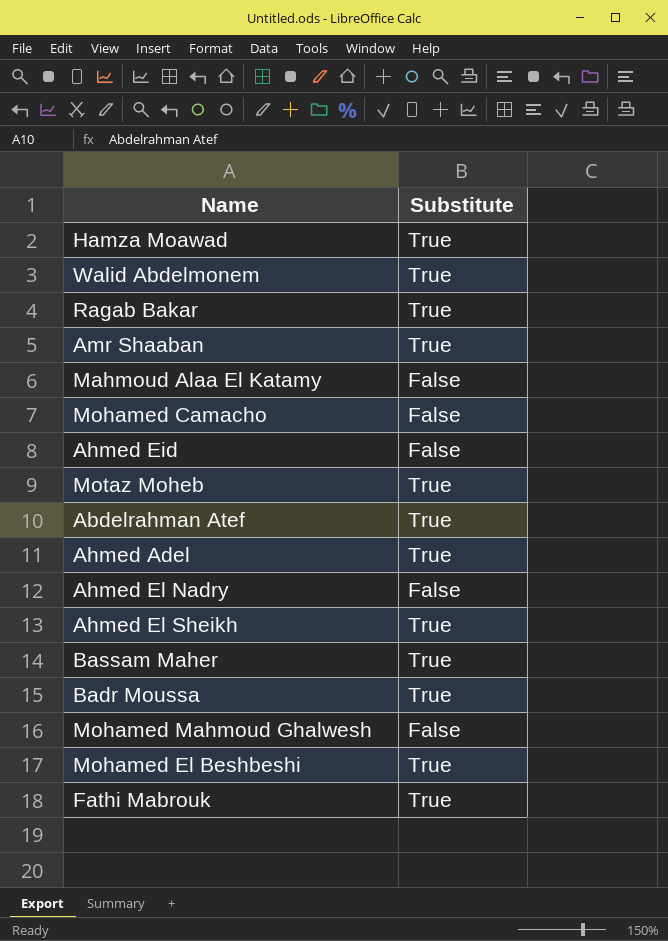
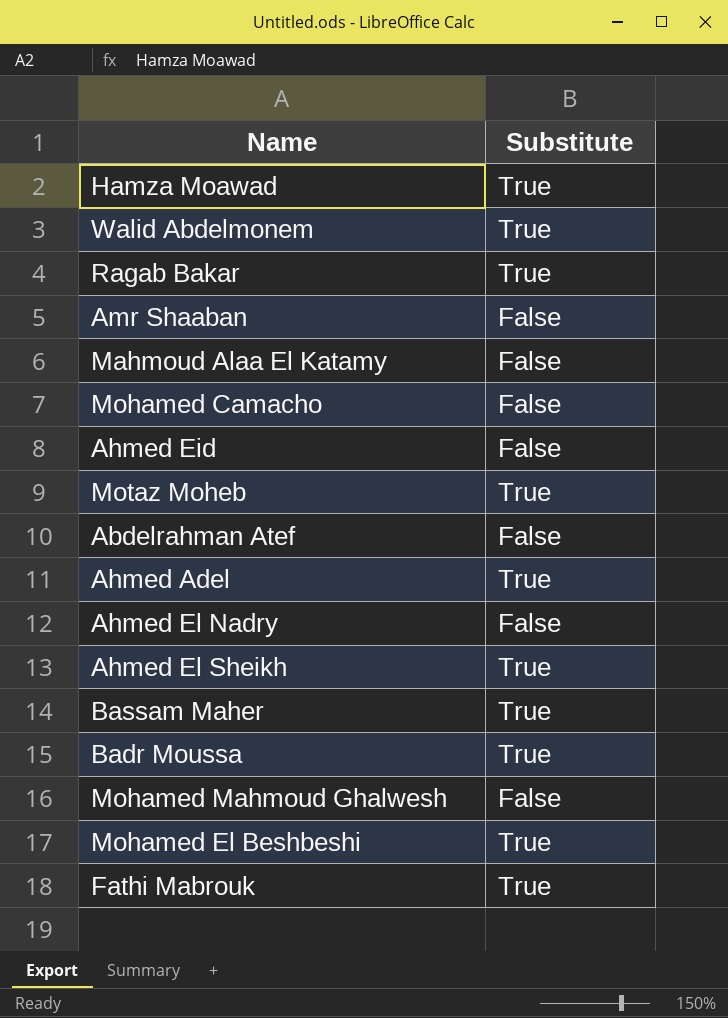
Amr Shaaban | Substitute: True -> False
Abdelrahman Atef | Substitute: True -> False

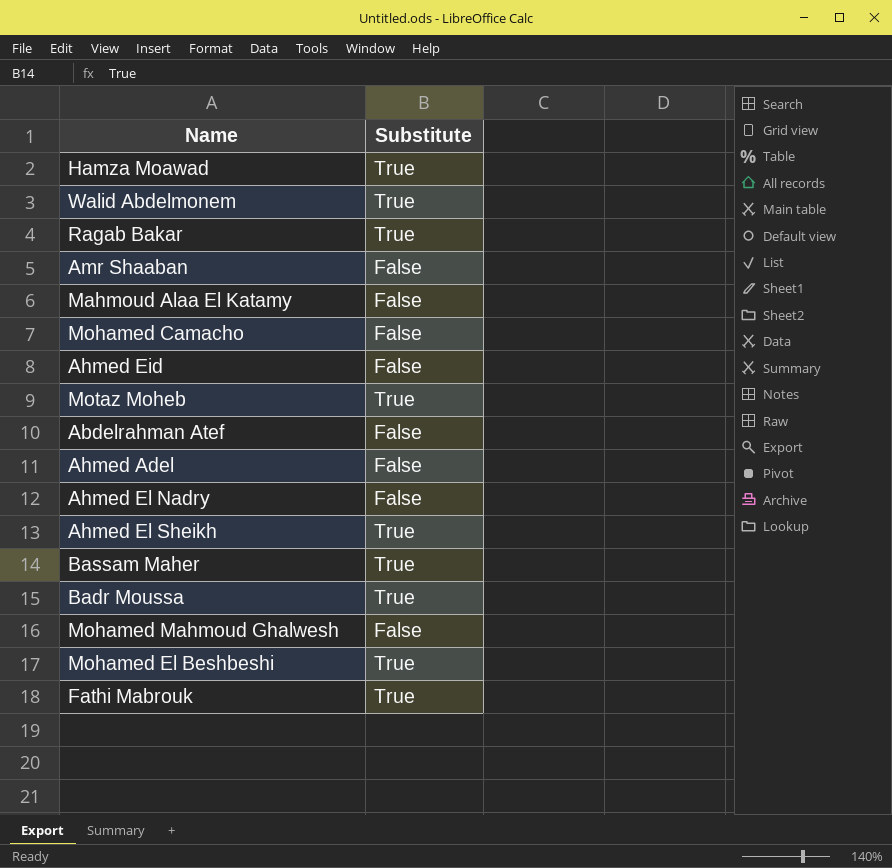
Ahmed Adel | Substitute: True -> False

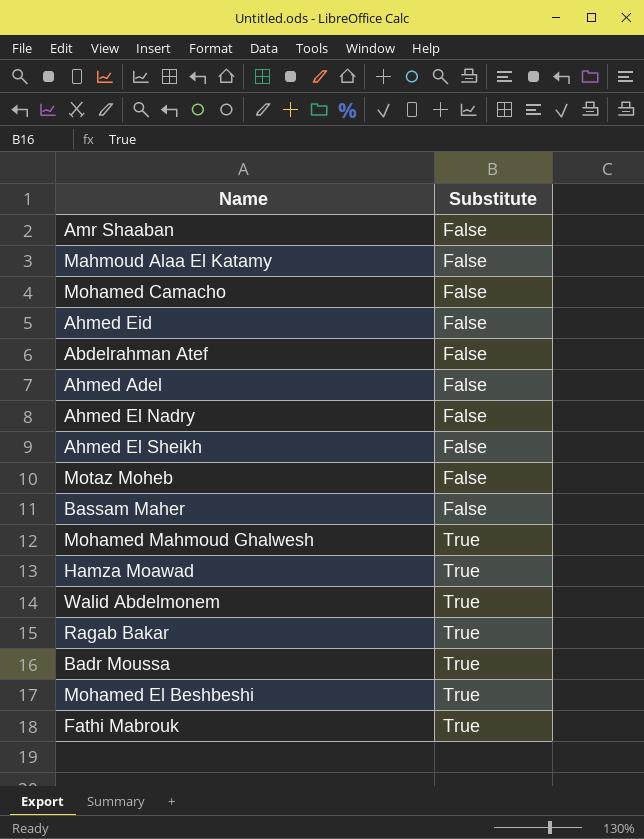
row order: none -> Substitute ascending
Ahmed El Sheikh | Substitute: True -> False
Motaz Moheb | Substitute: True -> False
Bassam Maher | Substitute: True -> False
Mohamed Mahmoud Ghalwesh | Substitute: False -> True

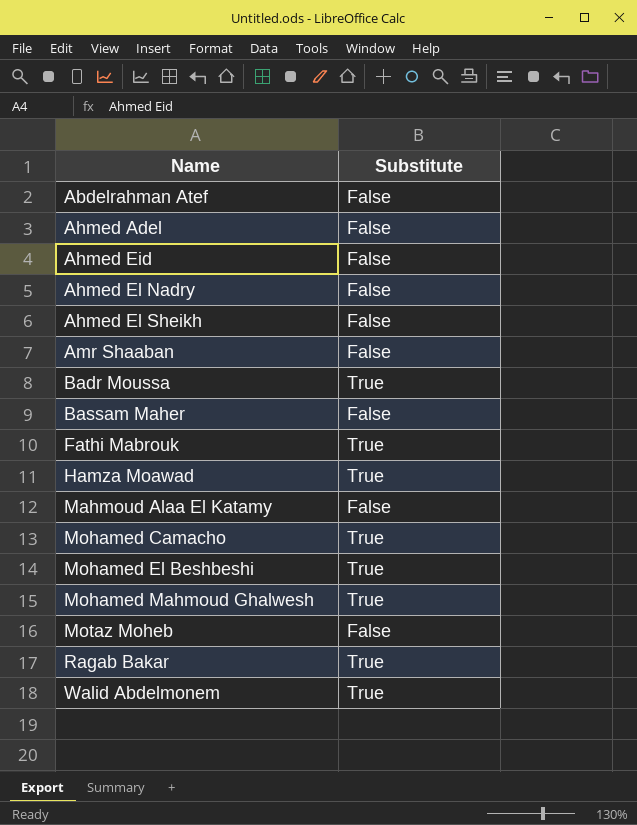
row order: Substitute ascending -> Name ascending
Mohamed Camacho | Substitute: False -> True

